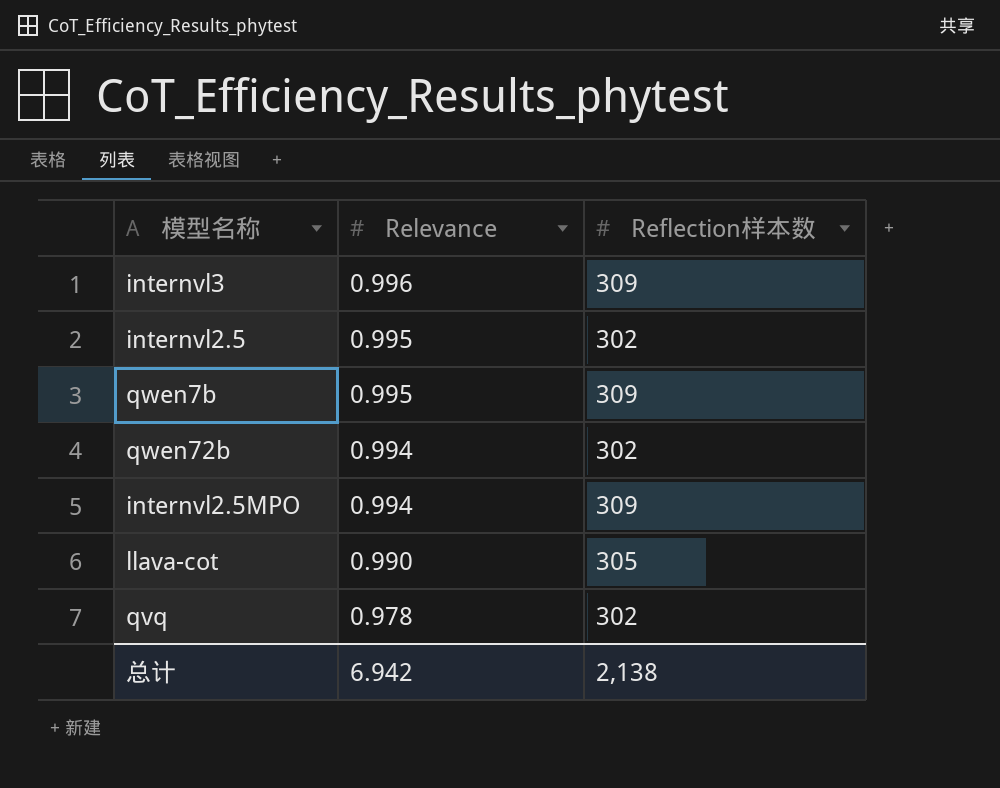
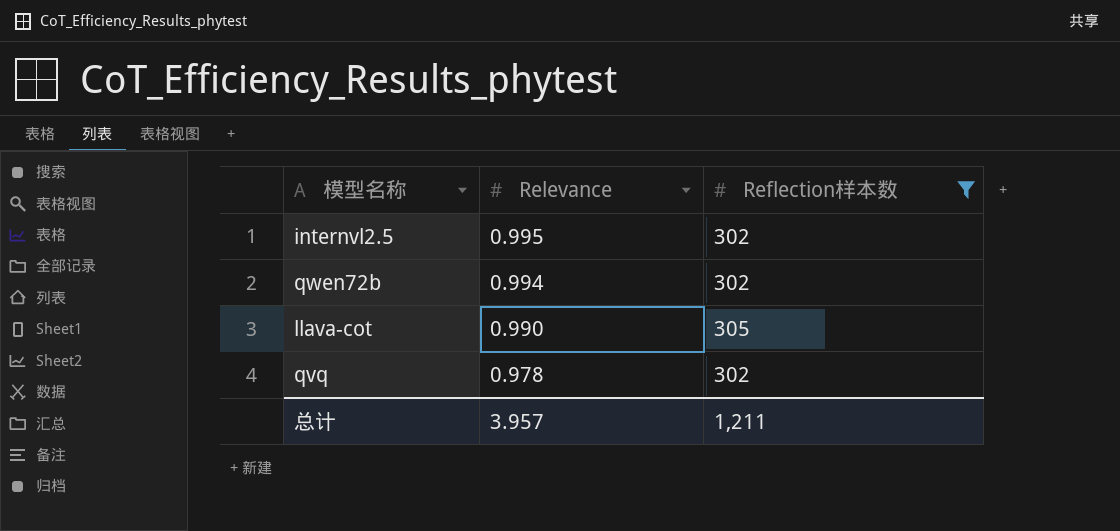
filter: none -> Reflection样本数 != 309
总计 | Relevance: 6.942 -> 3.957
总计 | Reflection样本数: 2,138 -> 1,211

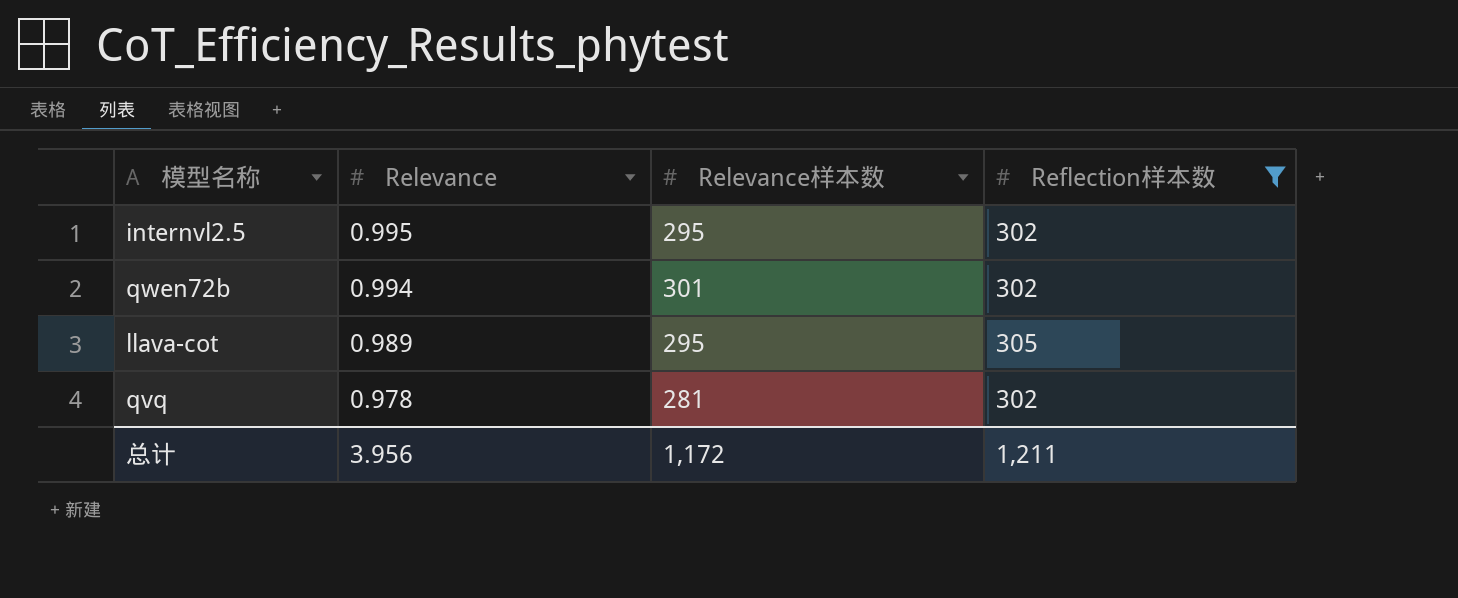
column Relevance样本数 | position: none -> 3
llava-cot | Relevance: 0.990 -> 0.989
总计 | Relevance: 3.957 -> 3.956

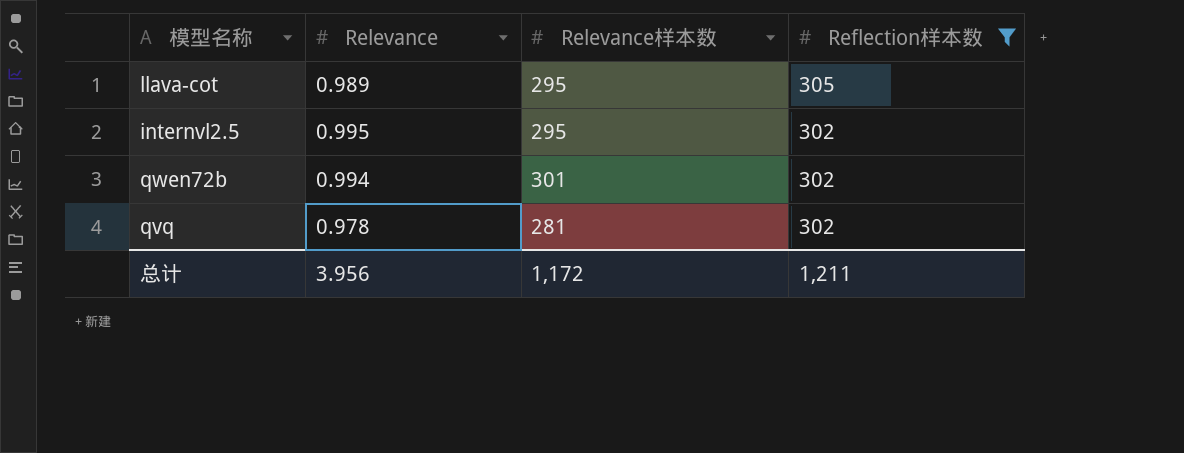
row order: Relevance descending -> Reflection样本数 descending

